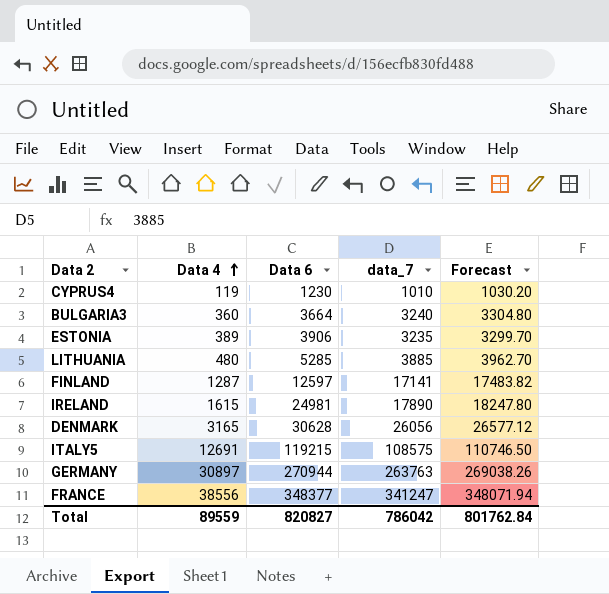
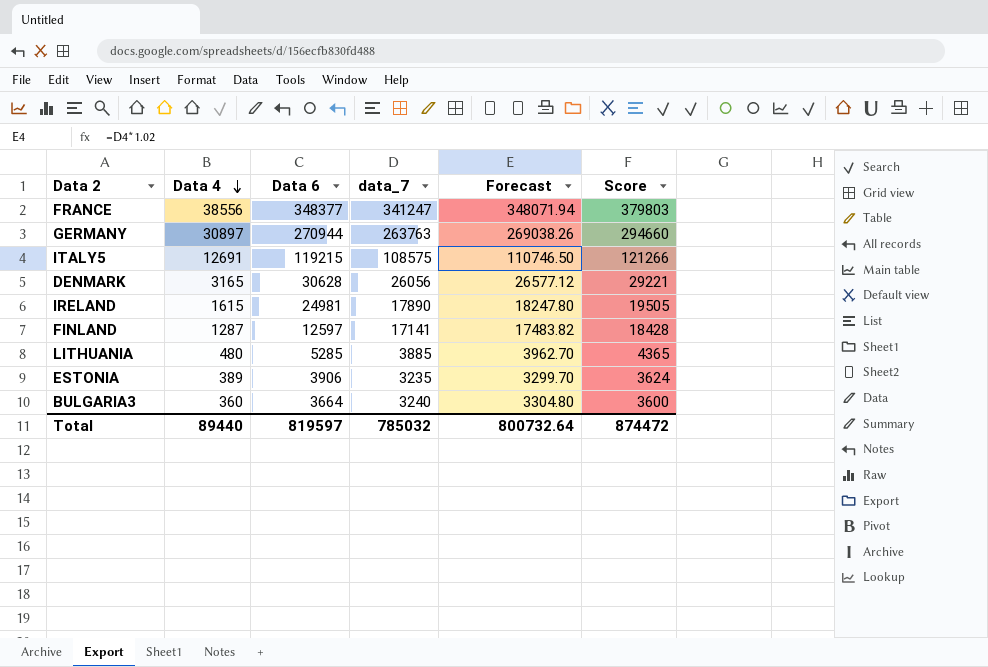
row order: Data 4 ascending -> Data 4 descending
column Score | formula: none -> [Data 4] + [data_7]
row CYPRUS4: 119 | 1230 | 1010 | 1030.20 -> none
Total | Data 4: 89559 -> 89440
Total | Data 6: 820827 -> 819597
Total | data_7: 786042 -> 785032
Total | Forecast: 801762.84 -> 800732.64

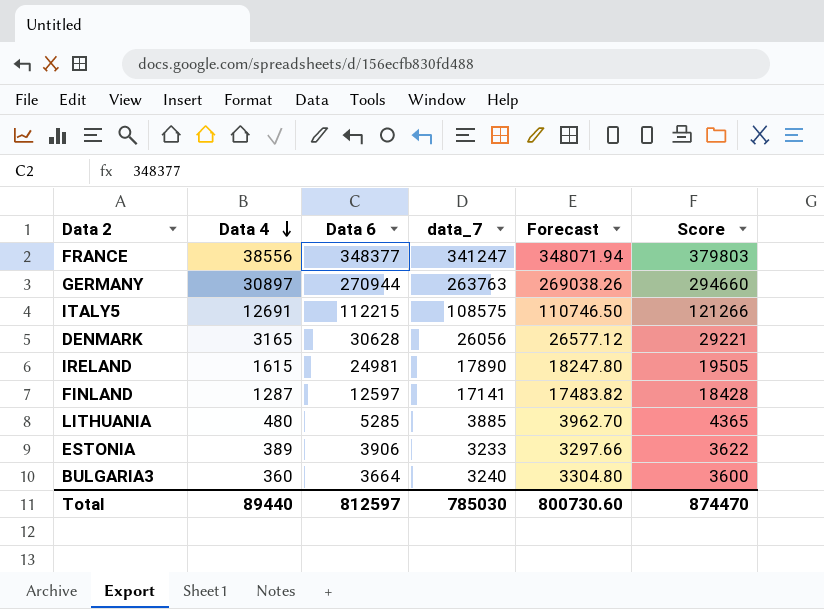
ITALY5 | Data 6: 119215 -> 112215
ESTONIA | data_7: 3235 -> 3233
ESTONIA | Forecast: 3299.70 -> 3297.66
ESTONIA | Score: 3624 -> 3622
Total | Data 6: 819597 -> 812597
Total | data_7: 785032 -> 785030
Total | Forecast: 800732.64 -> 800730.60
Total | Score: 874472 -> 874470

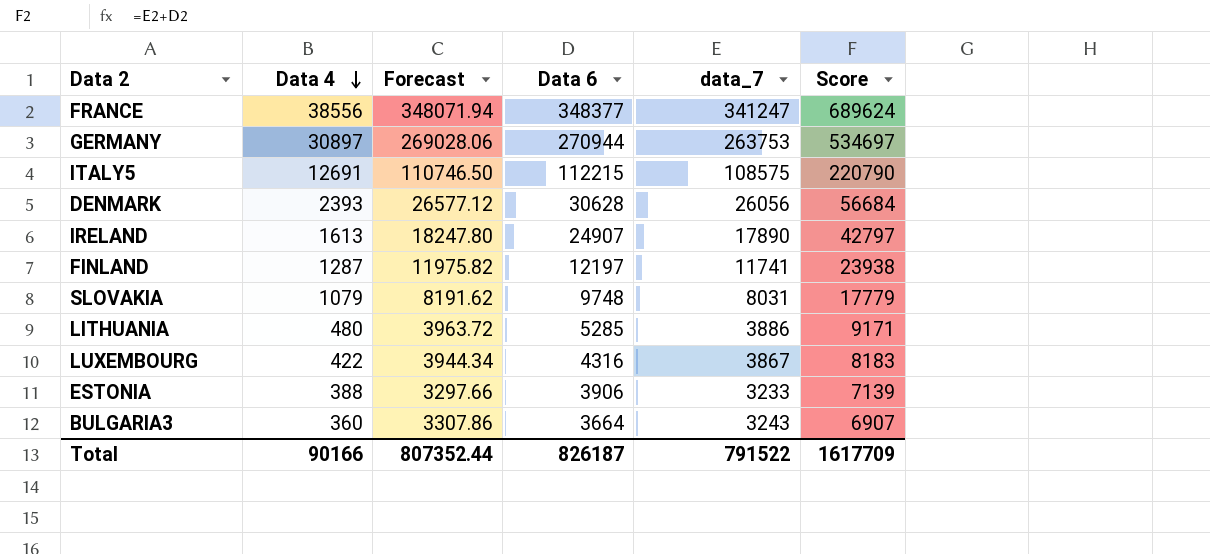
column Forecast | position: 5 -> 3
column Score | formula: [Data 4] + [data_7] -> [Data 6] + [data_7]
GERMANY | Forecast: 269038.26 -> 269028.06
GERMANY | data_7: 263763 -> 263753
DENMARK | Data 4: 3165 -> 2393
IRELAND | Data 4: 1615 -> 1613
IRELAND | Data 6: 24981 -> 24907
FINLAND | Forecast: 17483.82 -> 11975.82
FINLAND | Data 6: 12597 -> 12197
FINLAND | data_7: 17141 -> 11741
row SLOVAKIA: none -> 1079 | 8191.62 | 9748 | 8031 | 17779
LITHUANIA | Forecast: 3962.70 -> 3963.72
LITHUANIA | data_7: 3885 -> 3886
row LUXEMBOURG: none -> 422 | 3944.34 | 4316 | 3867 | 8183
ESTONIA | Data 4: 389 -> 388
BULGARIA3 | Forecast: 3304.80 -> 3307.86
BULGARIA3 | data_7: 3240 -> 3243
Total | Data 4: 89440 -> 90166
Total | Forecast: 800730.60 -> 807352.44
Total | Data 6: 812597 -> 826187
Total | data_7: 785030 -> 791522
Total | Score: 874470 -> 1617709

